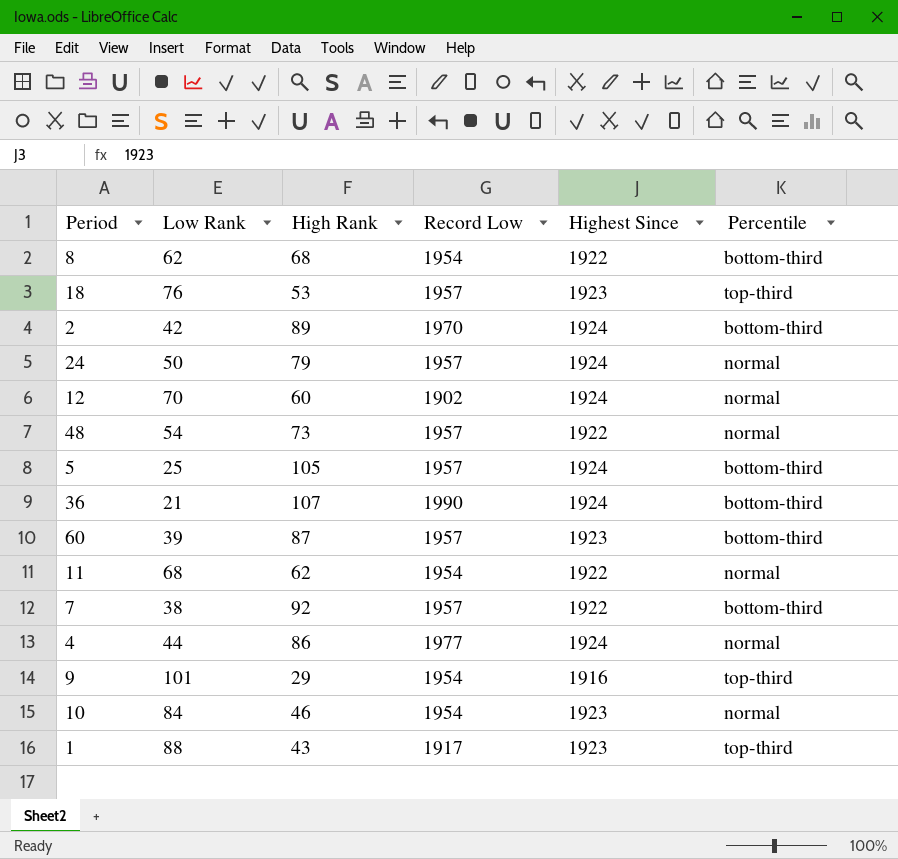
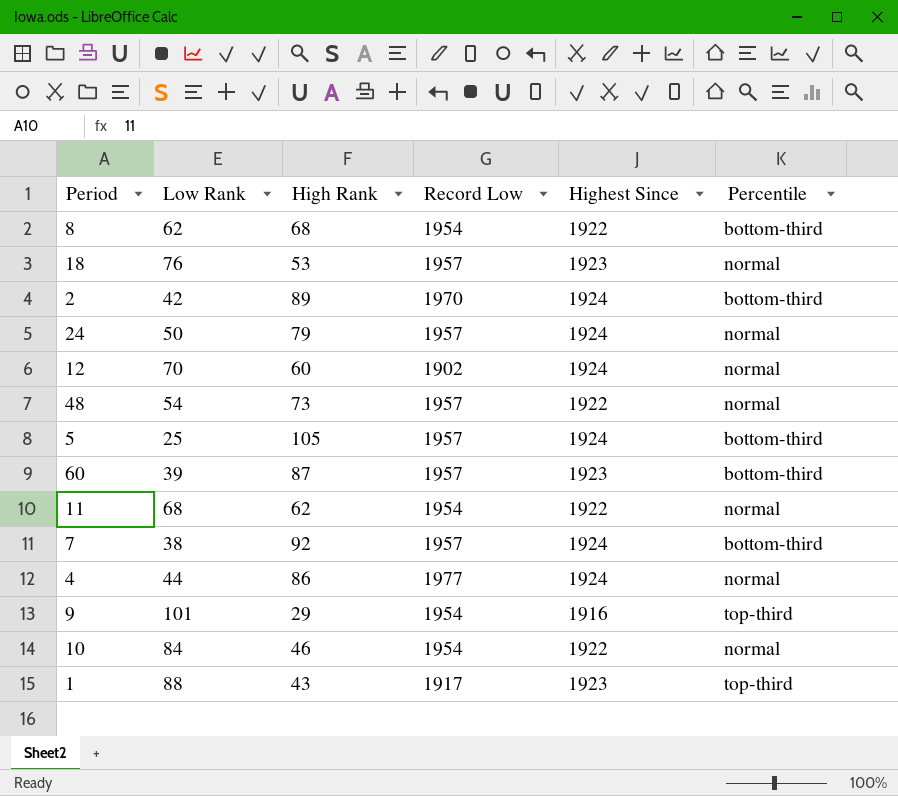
row 36: 21 | 107 | 1990 | 1924 | bottom-third -> none
18 | Percentile: top-third -> normal
7 | Highest Since: 1922 -> 1924
10 | Highest Since: 1923 -> 1922

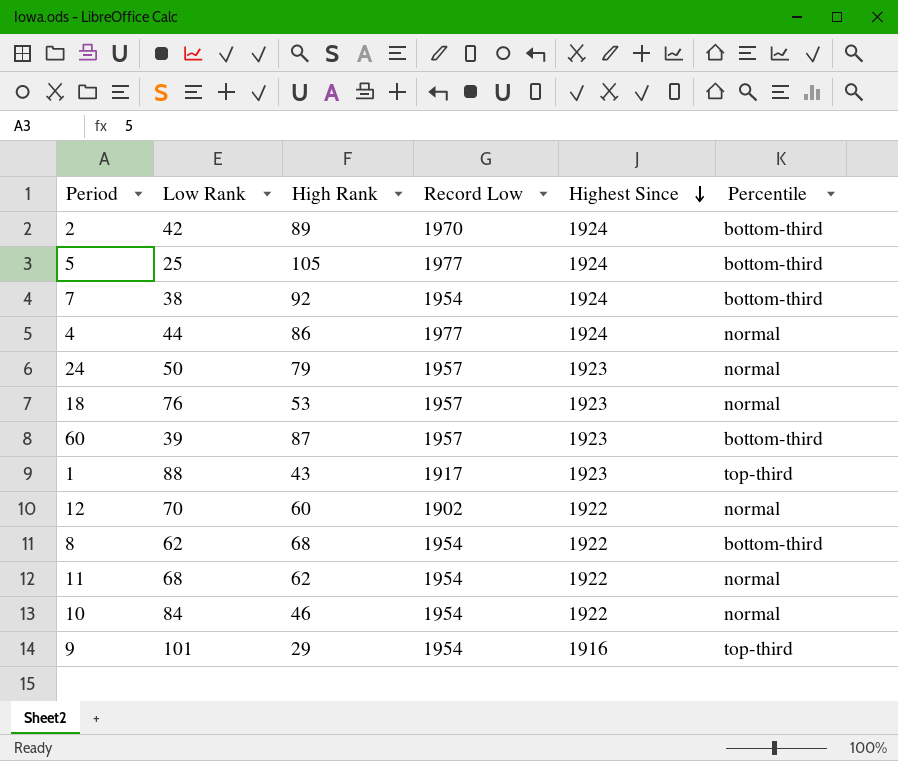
row order: none -> Highest Since descending
row 48: 54 | 73 | 1957 | 1922 | normal -> none
5 | Record Low: 1957 -> 1977
7 | Record Low: 1957 -> 1954
24 | Highest Since: 1924 -> 1923
12 | Highest Since: 1924 -> 1922

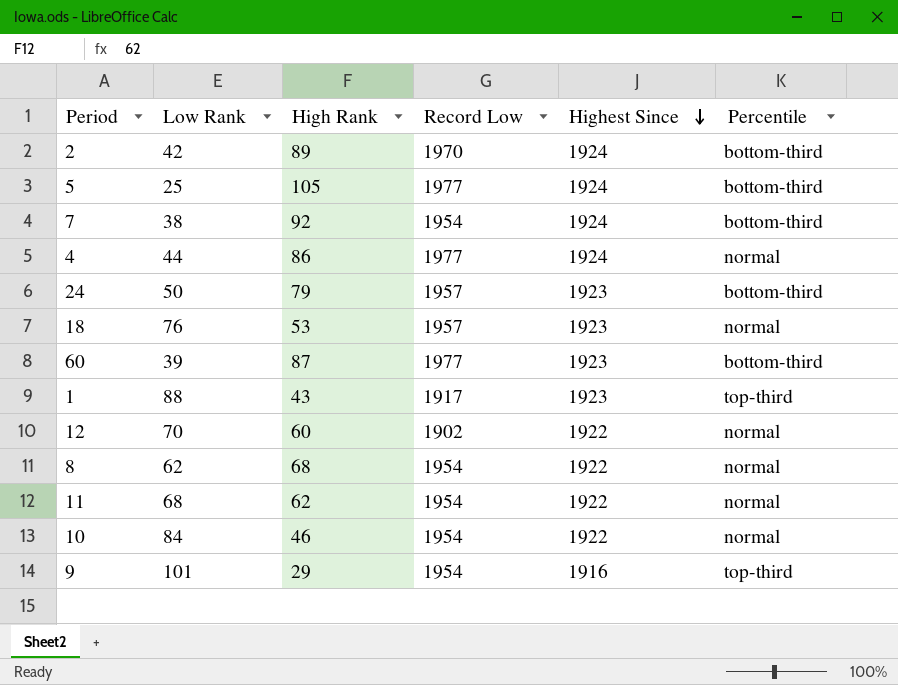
24 | Percentile: normal -> bottom-third
60 | Record Low: 1957 -> 1977
8 | Percentile: bottom-third -> normal

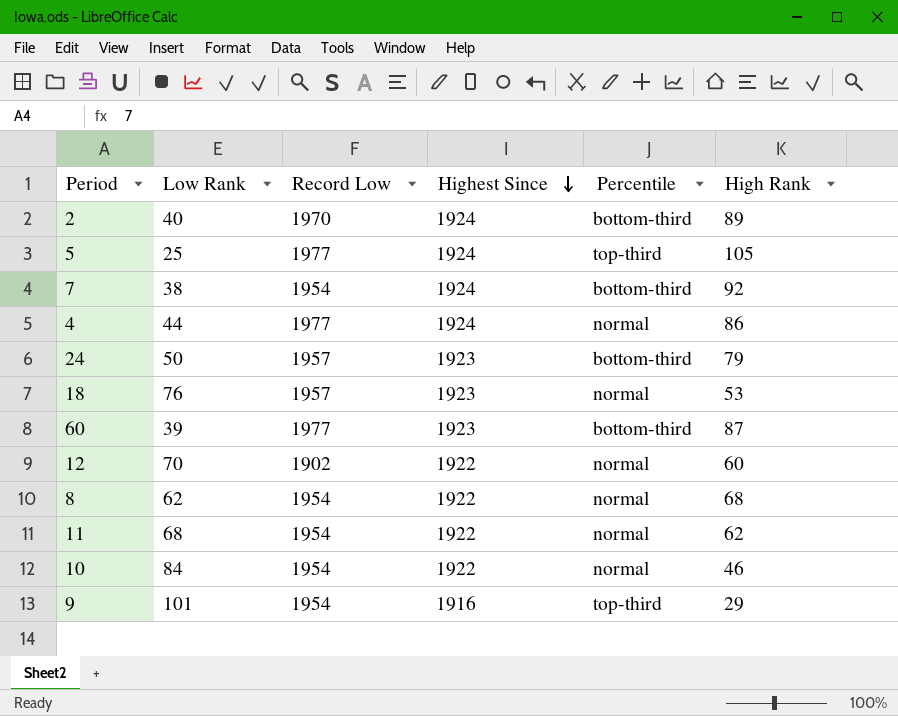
column High Rank | position: 3 -> 6
row 1: 88 | 43 | 1917 | 1923 | top-third -> none
2 | Low Rank: 42 -> 40
5 | Percentile: bottom-third -> top-third

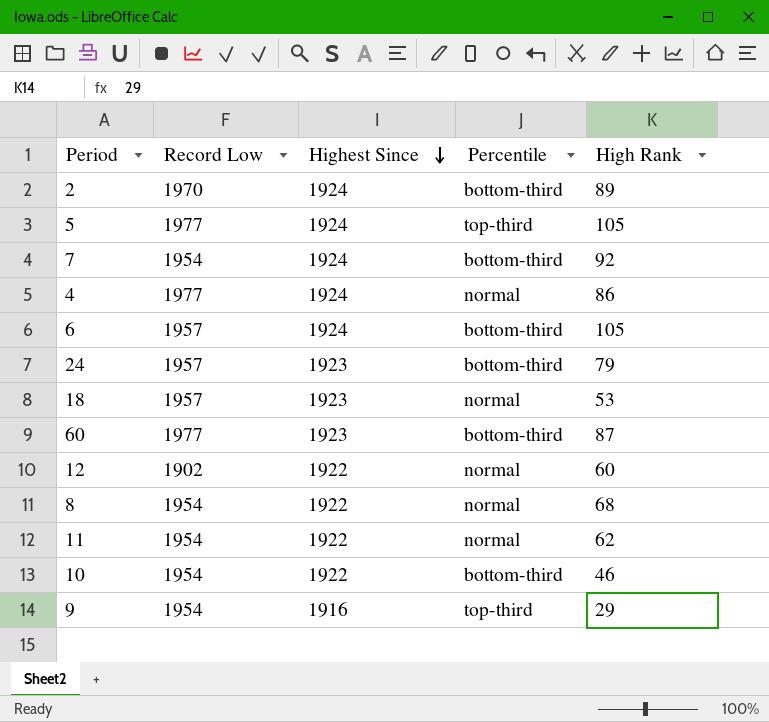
column Low Rank | position: 2 -> none
row 6: none -> 1957 | 1924 | bottom-third | 105
10 | Percentile: normal -> bottom-third

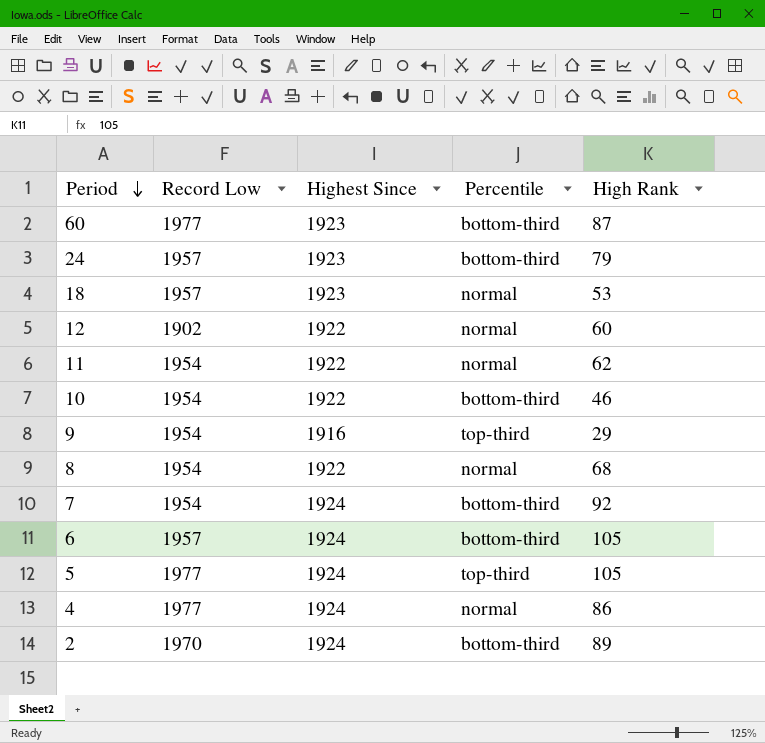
row order: Highest Since descending -> Period descending

